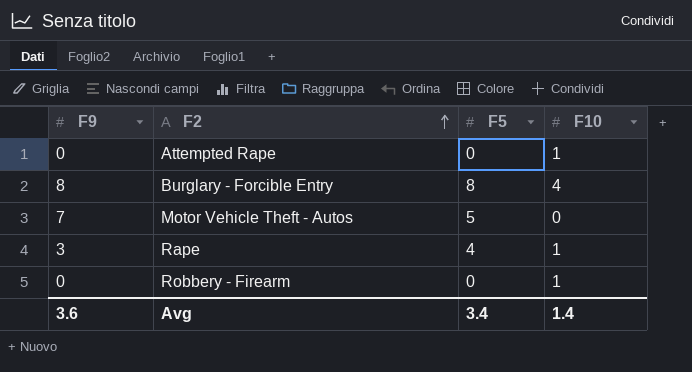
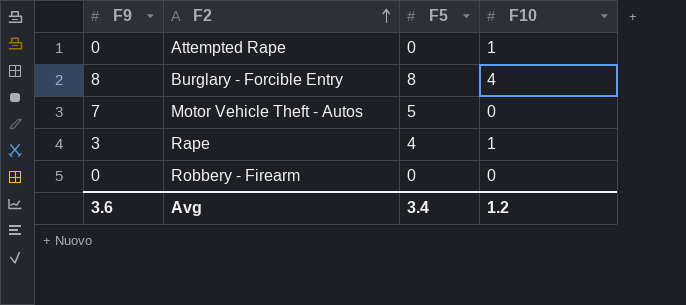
Robbery - Firearm | F10: 1 -> 0
Avg | F10: 1.4 -> 1.2

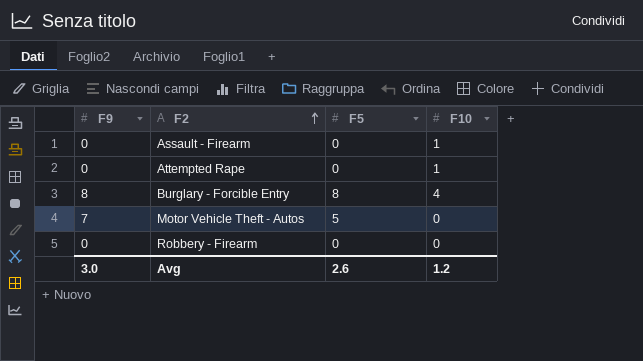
row Rape: 3 | 4 | 1 -> none
row Assault - Firearm: none -> 0 | 0 | 1
Avg | F9: 3.6 -> 3.0
Avg | F5: 3.4 -> 2.6

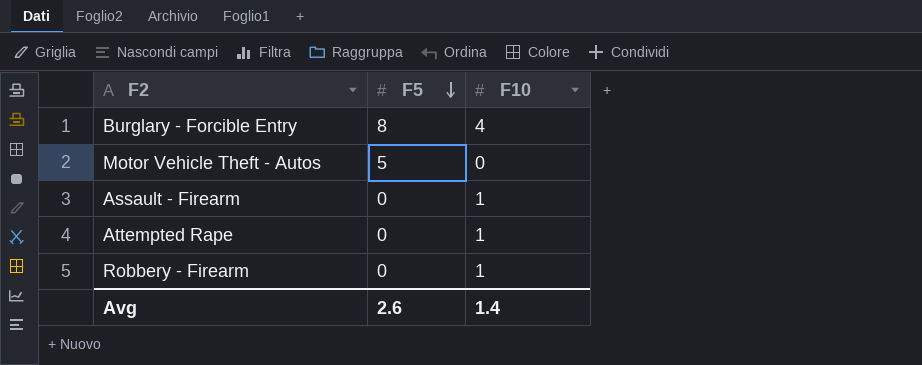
row order: F2 ascending -> F5 descending
column F9 | position: 1 -> none
Robbery - Firearm | F10: 0 -> 1
Avg | F10: 1.2 -> 1.4

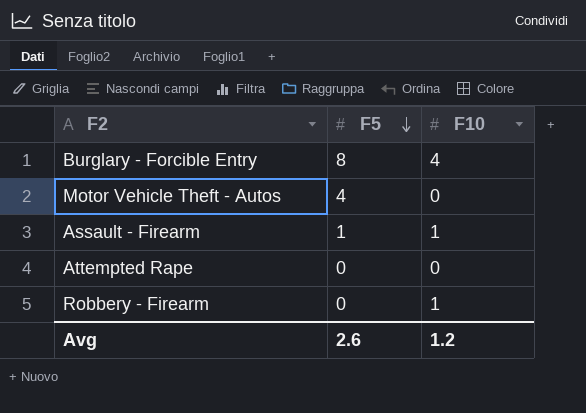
Motor Vehicle Theft - Autos | F5: 5 -> 4
Assault - Firearm | F5: 0 -> 1
Attempted Rape | F10: 1 -> 0
Avg | F10: 1.4 -> 1.2

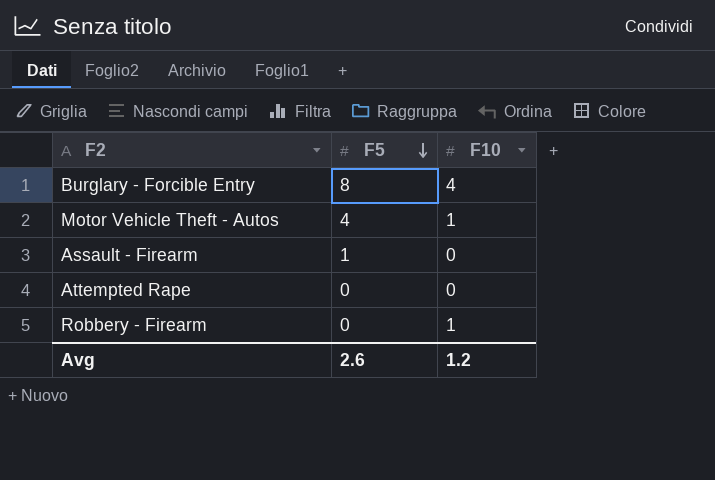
Motor Vehicle Theft - Autos | F10: 0 -> 1
Assault - Firearm | F10: 1 -> 0

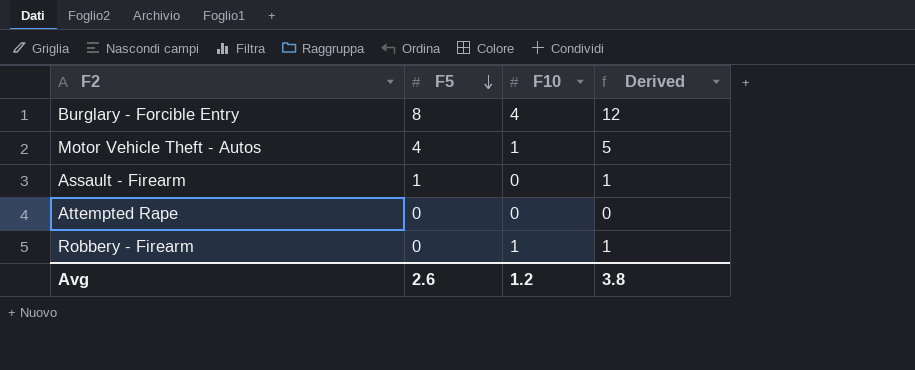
column Derived | formula: none -> [F5] + [F10]

